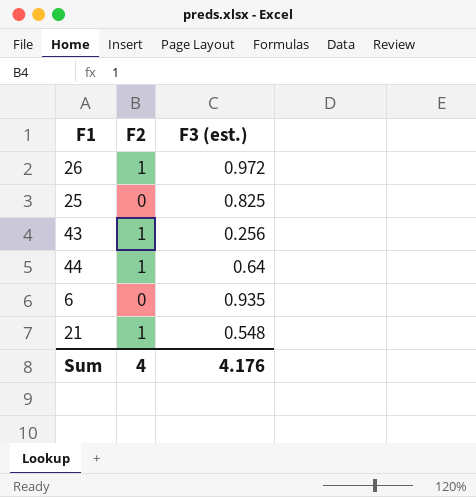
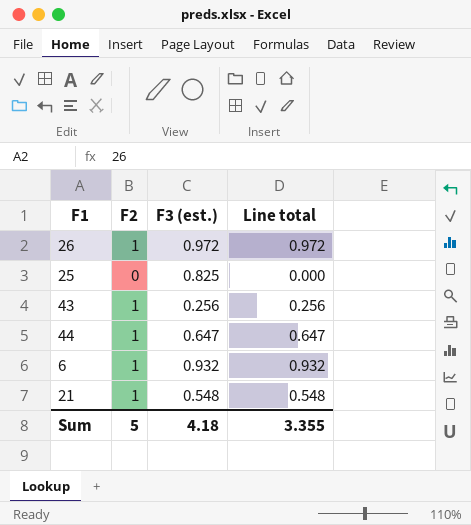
column Line total | formula: none -> [F2] * [F3 (est.)]
44 | F3 (est.): 0.64 -> 0.647
6 | F2: 0 -> 1
6 | F3 (est.): 0.935 -> 0.932
Sum | F2: 4 -> 5
Sum | F3 (est.): 4.176 -> 4.18

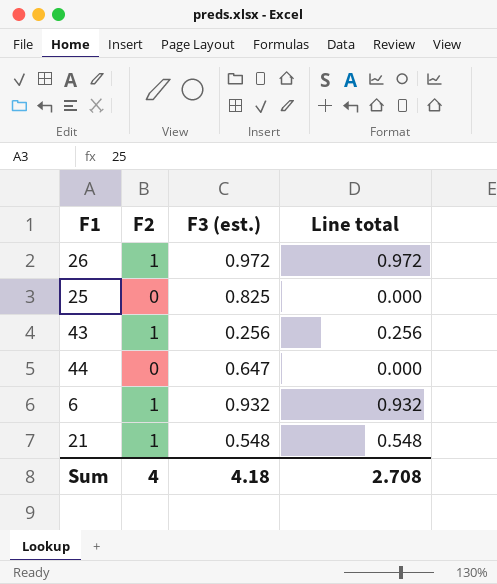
44 | F2: 1 -> 0
44 | Line total: 0.647 -> 0.000
Sum | F2: 5 -> 4
Sum | Line total: 3.355 -> 2.708

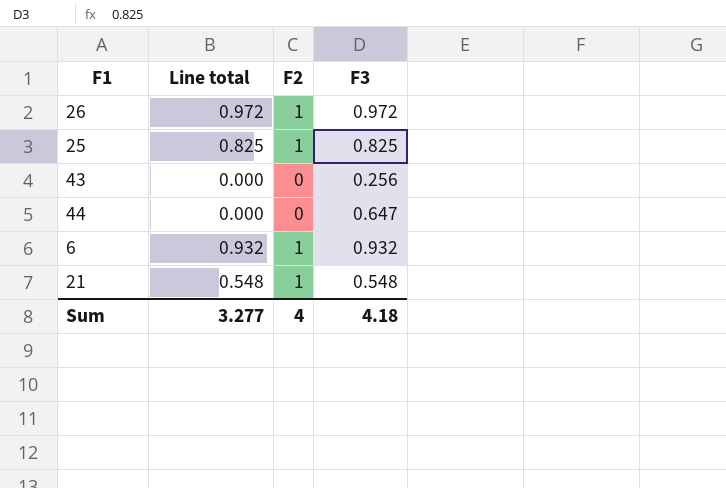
column Line total | position: 4 -> 2
column name: F3 (est.) -> F3
25 | Line total: 0.000 -> 0.825
25 | F2: 0 -> 1
43 | Line total: 0.256 -> 0.000
43 | F2: 1 -> 0
Sum | Line total: 2.708 -> 3.277

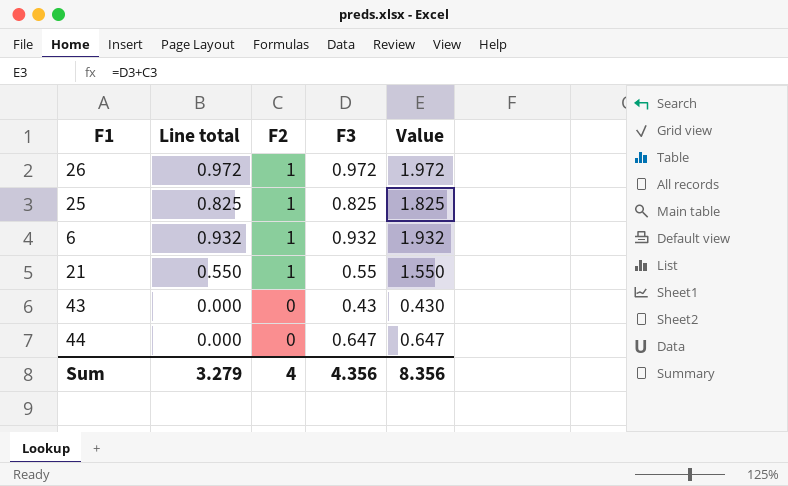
row order: none -> F2 descending
column Value | formula: none -> [F2] + [F3]
21 | Line total: 0.548 -> 0.550
21 | F3: 0.548 -> 0.55
43 | F3: 0.256 -> 0.43
Sum | Line total: 3.277 -> 3.279
Sum | F3: 4.18 -> 4.356

